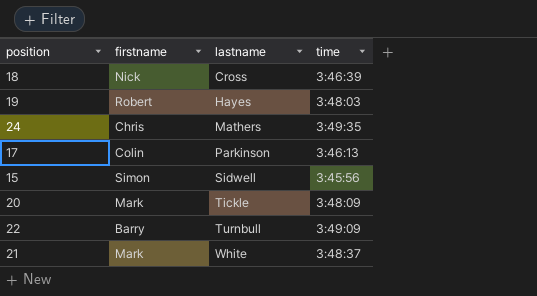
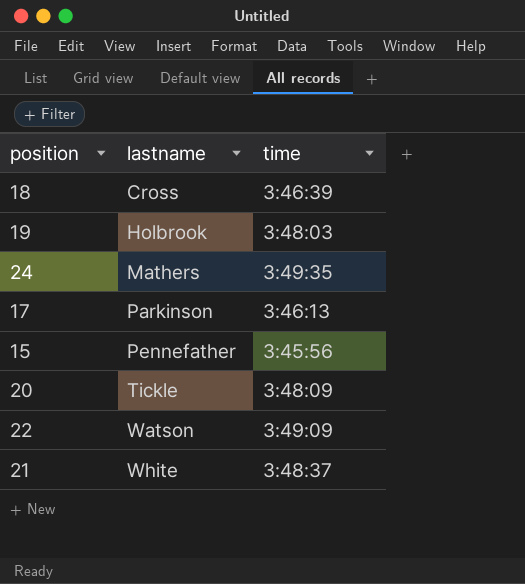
column firstname | position: 2 -> none
19 | lastname: Hayes -> Holbrook
15 | lastname: Sidwell -> Pennefather
22 | lastname: Turnbull -> Watson

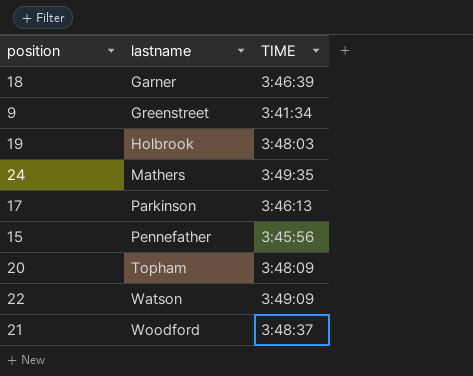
column name: time -> TIME
18 | lastname: Cross -> Garner
row 9: none -> Greenstreet | 3:41:34
20 | lastname: Tickle -> Topham
21 | lastname: White -> Woodford

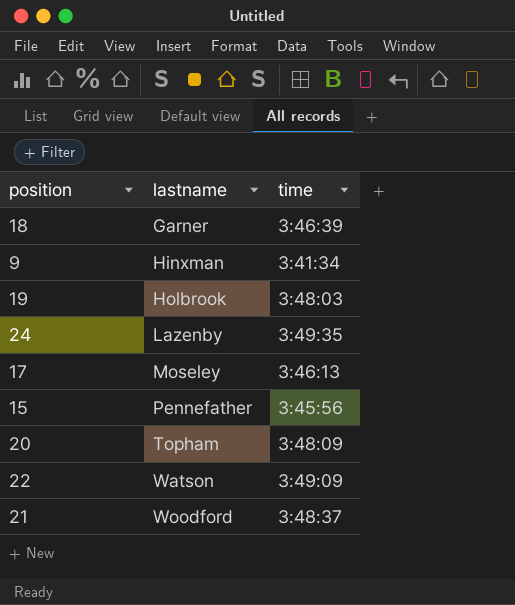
column name: TIME -> time
9 | lastname: Greenstreet -> Hinxman
24 | lastname: Mathers -> Lazenby
17 | lastname: Parkinson -> Moseley

